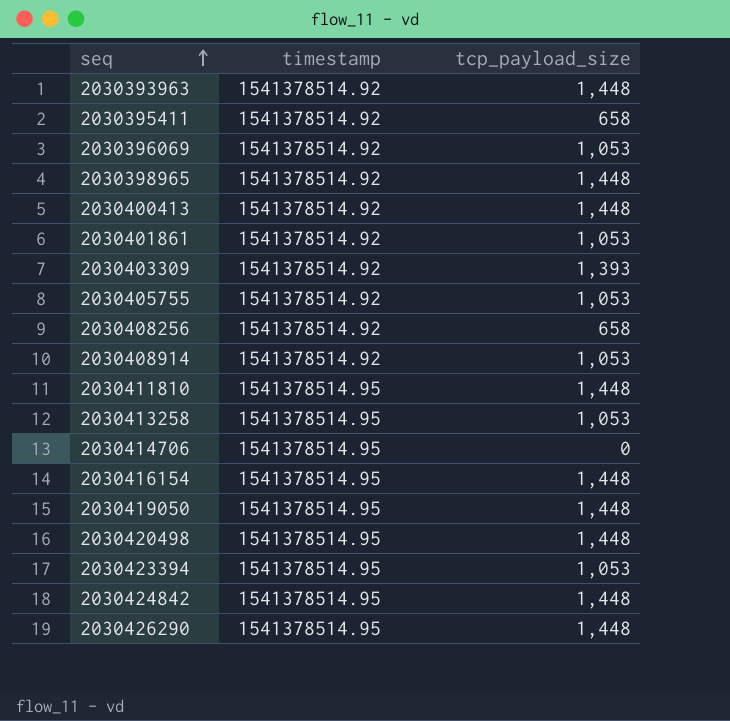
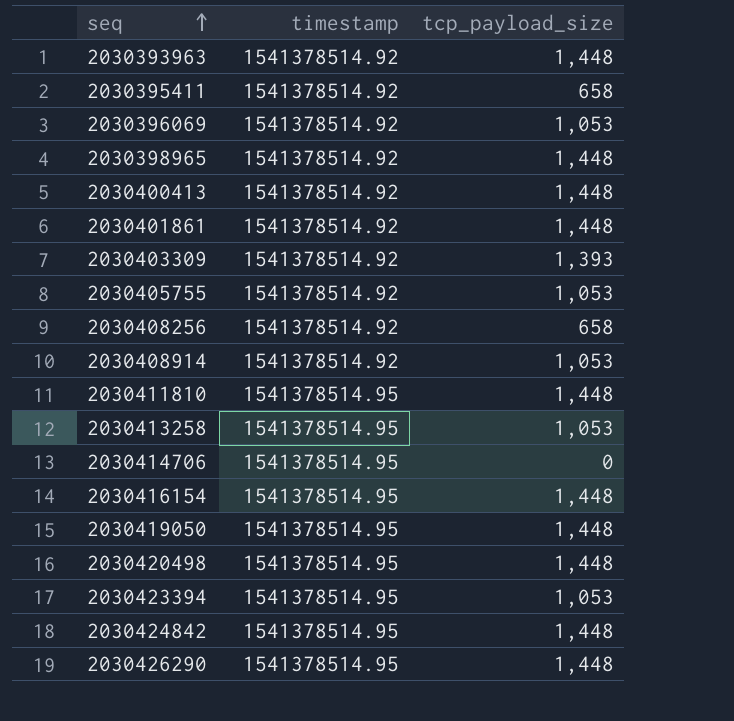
2030401861 | tcp_payload_size: 1,053 -> 1,448

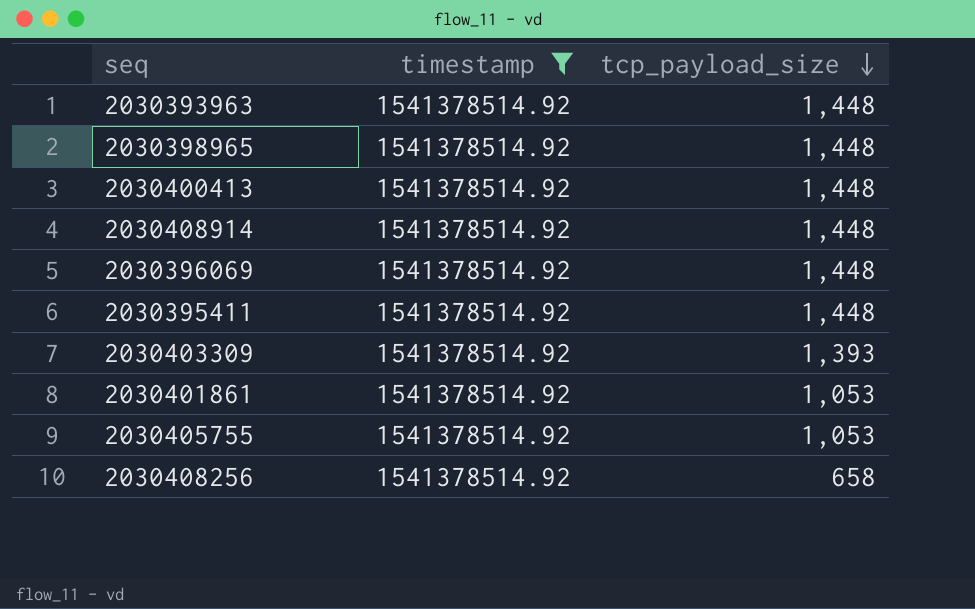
filter: none -> timestamp = 1541378514.92
row order: seq ascending -> tcp_payload_size descending
2030408914 | tcp_payload_size: 1,053 -> 1,448
2030396069 | tcp_payload_size: 1,053 -> 1,448
2030395411 | tcp_payload_size: 658 -> 1,448
2030401861 | tcp_payload_size: 1,448 -> 1,053

